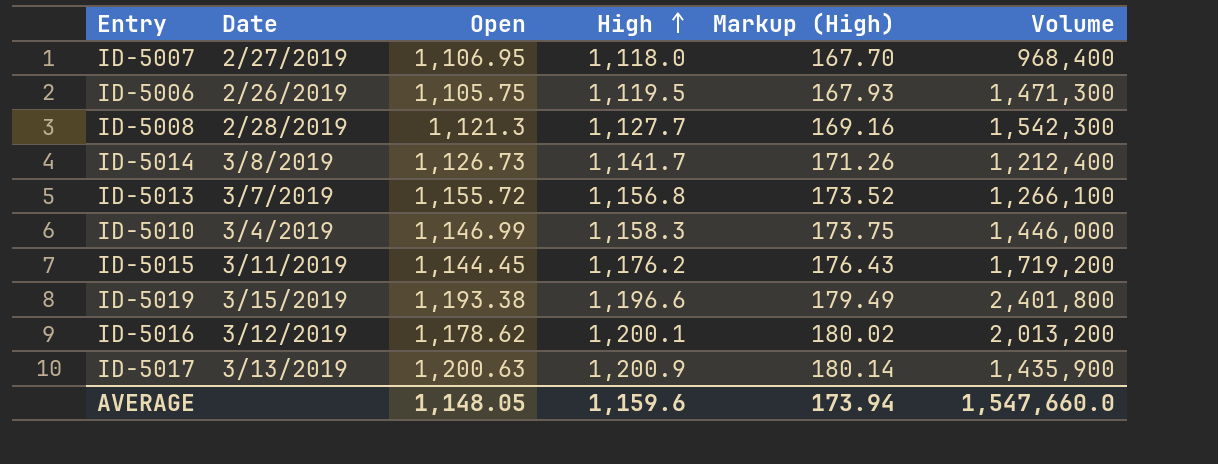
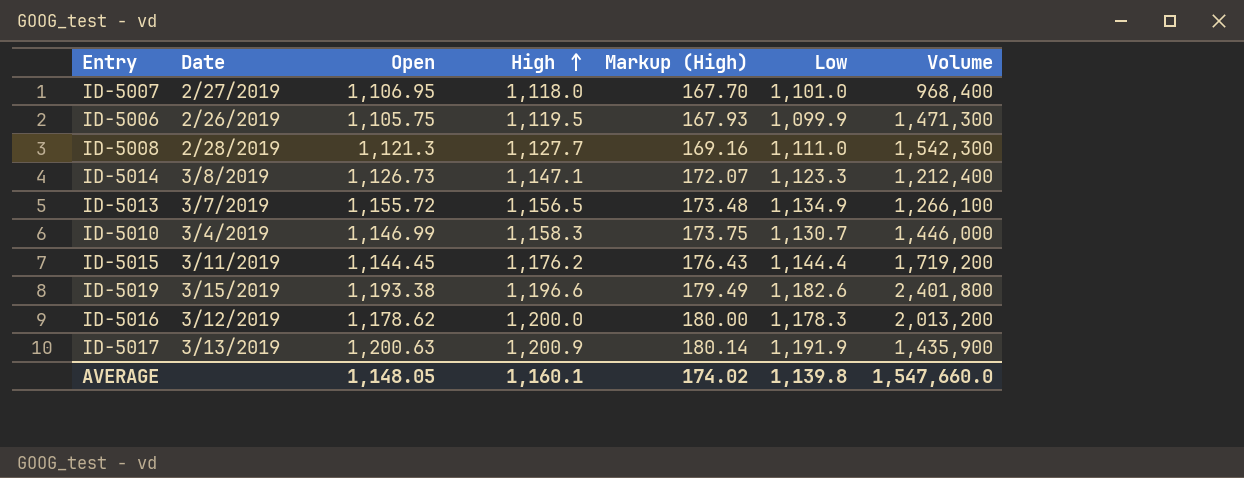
column Low | position: none -> 6
ID-5014 | High: 1,141.7 -> 1,147.1
ID-5014 | Markup (High): 171.26 -> 172.07
ID-5013 | High: 1,156.8 -> 1,156.5
ID-5013 | Markup (High): 173.52 -> 173.48
ID-5016 | High: 1,200.1 -> 1,200.0
ID-5016 | Markup (High): 180.02 -> 180.00
AVERAGE | High: 1,159.6 -> 1,160.1
AVERAGE | Markup (High): 173.94 -> 174.02

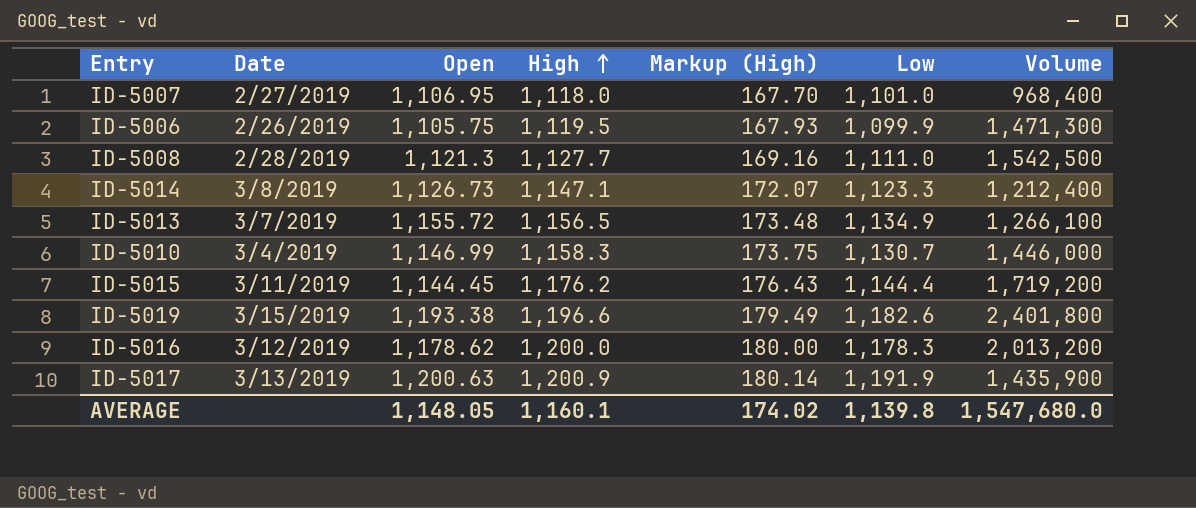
ID-5008 | Volume: 1,542,300 -> 1,542,500
AVERAGE | Volume: 1,547,660.0 -> 1,547,680.0

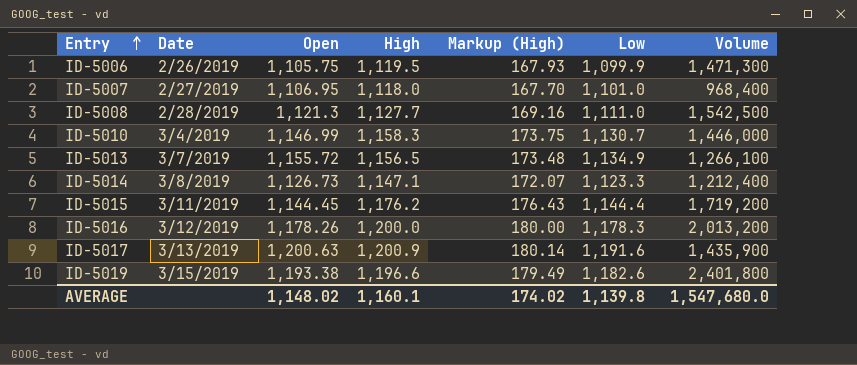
row order: High ascending -> Entry ascending
ID-5016 | Open: 1,178.62 -> 1,178.26
ID-5017 | Low: 1,191.9 -> 1,191.6
AVERAGE | Open: 1,148.05 -> 1,148.02

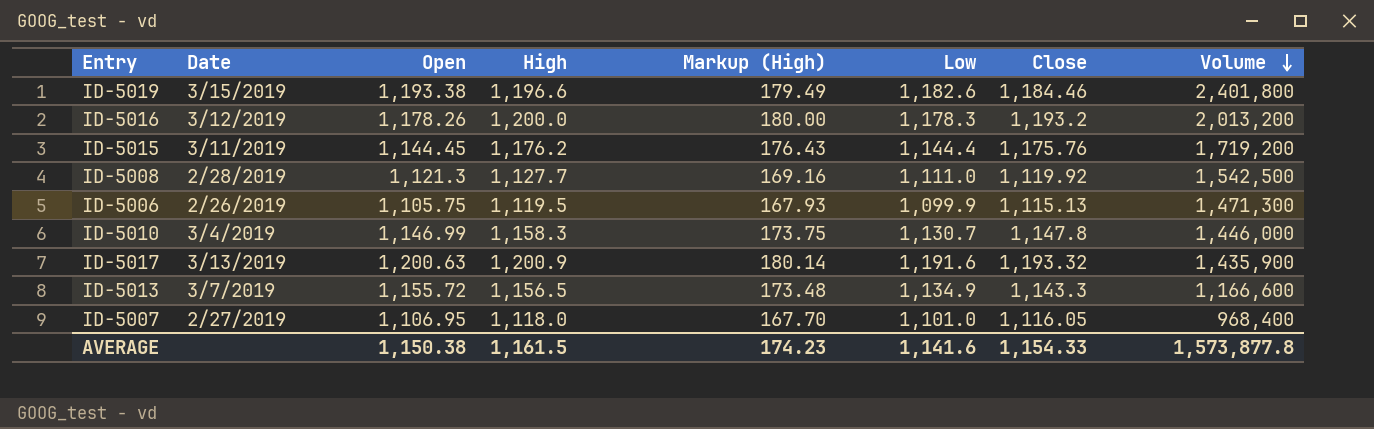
row order: Entry ascending -> Volume descending
column Close | position: none -> 7
row ID-5014: 3/8/2019 | 1,126.73 | 1,147.1 | 172.07 | 1,123.3 | 1,212,400 -> none
ID-5013 | Volume: 1,266,100 -> 1,166,600
AVERAGE | Open: 1,148.02 -> 1,150.38
AVERAGE | High: 1,160.1 -> 1,161.5
AVERAGE | Markup (High): 174.02 -> 174.23
AVERAGE | Low: 1,139.8 -> 1,141.6
AVERAGE | Volume: 1,547,680.0 -> 1,573,877.8

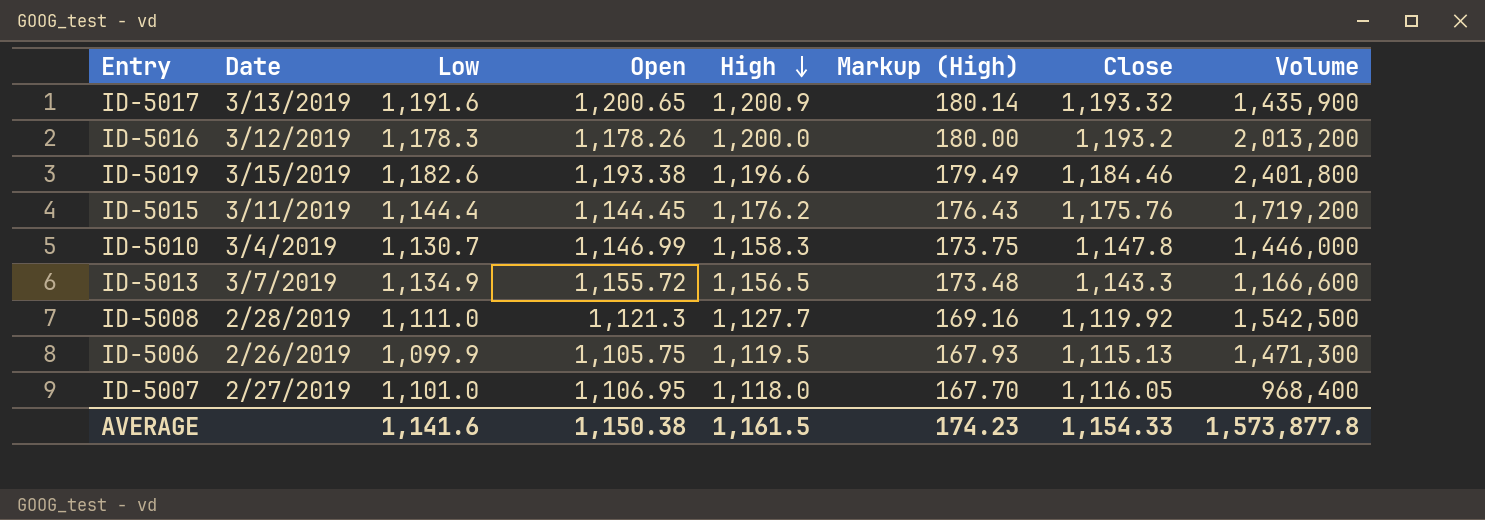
row order: Volume descending -> High descending
column Low | position: 6 -> 3
ID-5017 | Open: 1,200.63 -> 1,200.65

